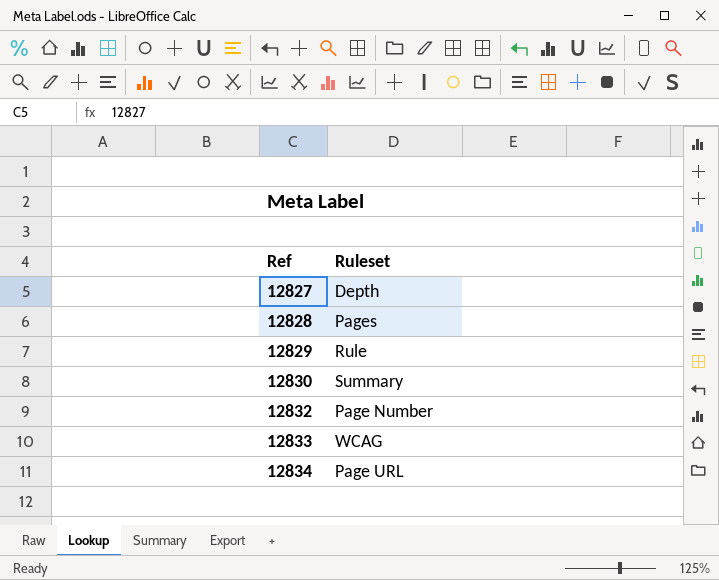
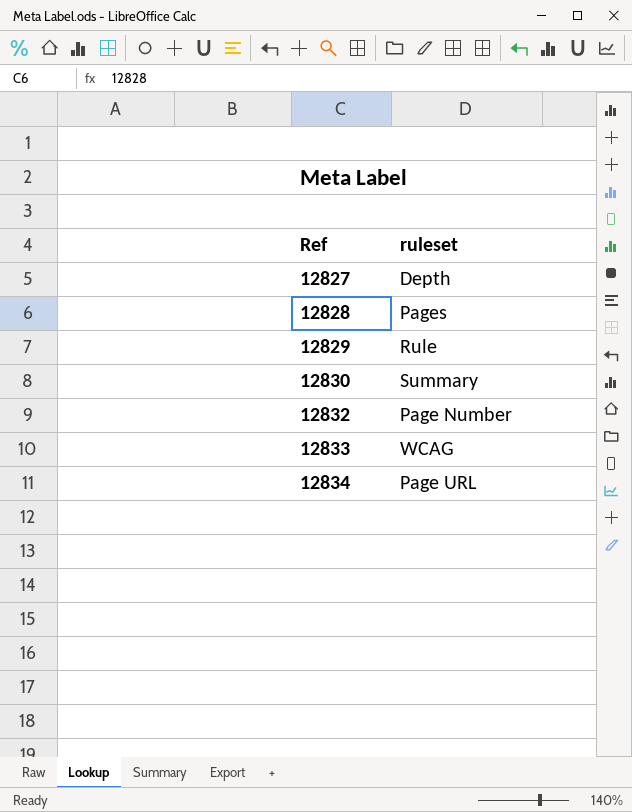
column name: Ruleset -> ruleset

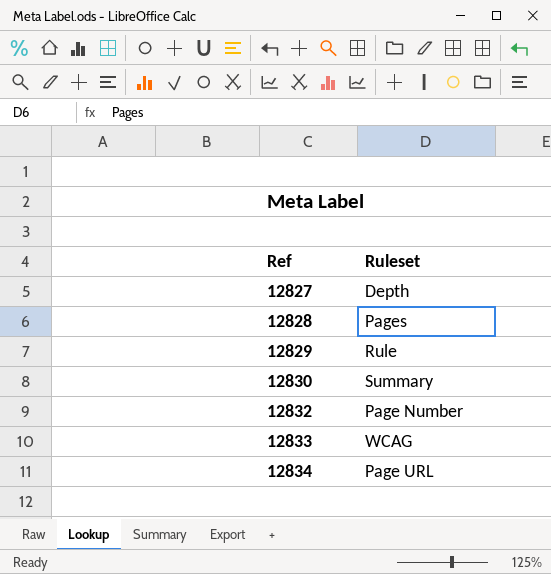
column name: ruleset -> Ruleset

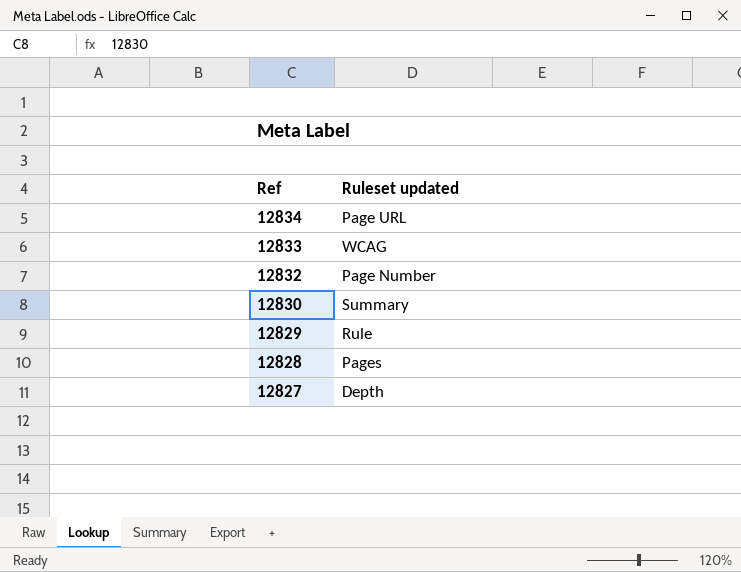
row order: Ref ascending -> Ref descending
column name: Ruleset -> Ruleset updated

